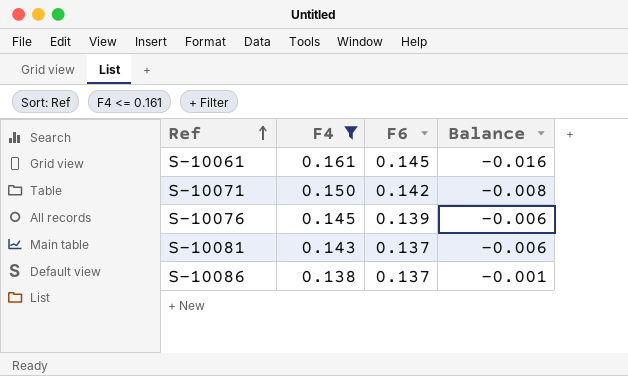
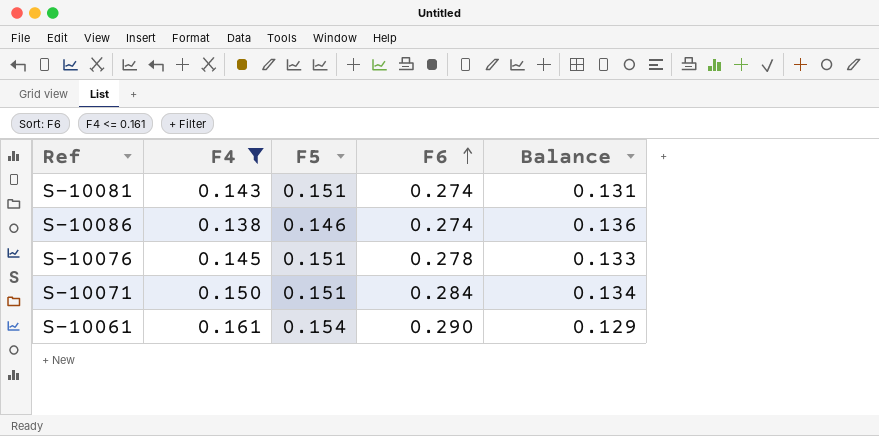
row order: Ref ascending -> F6 ascending
column F5 | position: none -> 3
S-10081 | F6: 0.137 -> 0.274
S-10081 | Balance: -0.006 -> 0.131
S-10086 | F6: 0.137 -> 0.274
S-10086 | Balance: -0.001 -> 0.136
S-10076 | F6: 0.139 -> 0.278
S-10076 | Balance: -0.006 -> 0.133
S-10071 | F6: 0.142 -> 0.284
S-10071 | Balance: -0.008 -> 0.134
S-10061 | F6: 0.145 -> 0.290
S-10061 | Balance: -0.016 -> 0.129

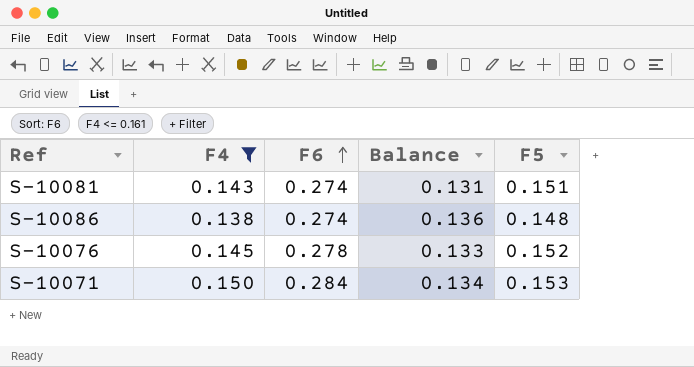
column F5 | position: 3 -> 5
row S-10061: 0.161 | 0.154 | 0.290 | 0.129 -> none
S-10086 | F5: 0.146 -> 0.148
S-10076 | F5: 0.151 -> 0.152
S-10071 | F5: 0.151 -> 0.153

